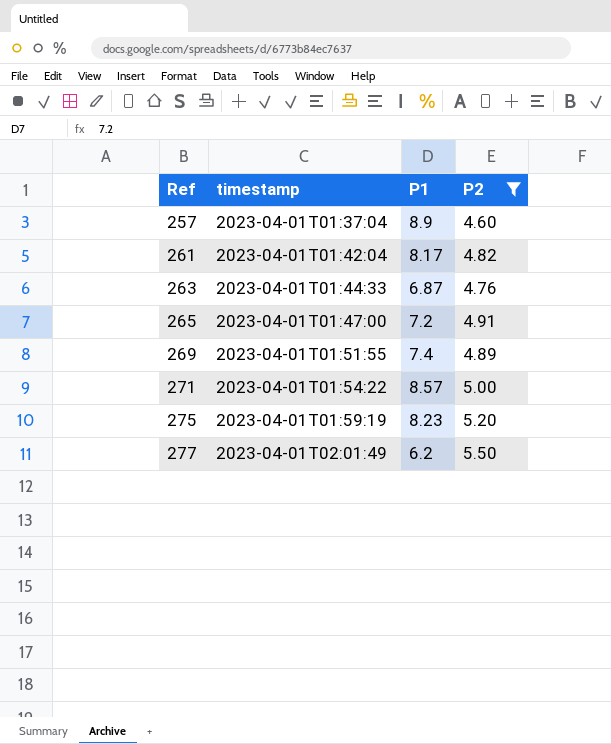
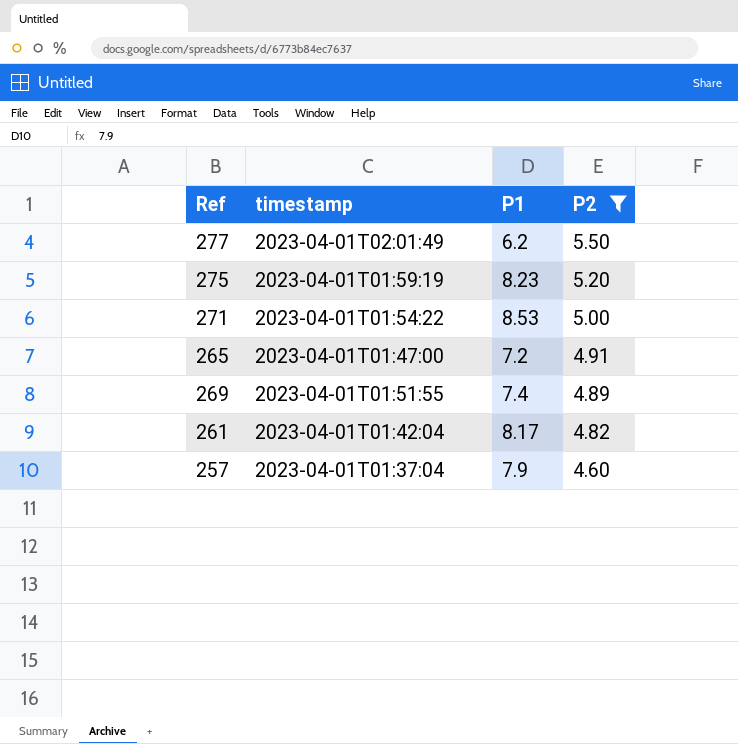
row order: Ref ascending -> P2 descending
row 263: 2023-04-01T01:44:33 | 6.87 | 4.76 -> none
271 | P1: 8.57 -> 8.53
257 | P1: 8.9 -> 7.9

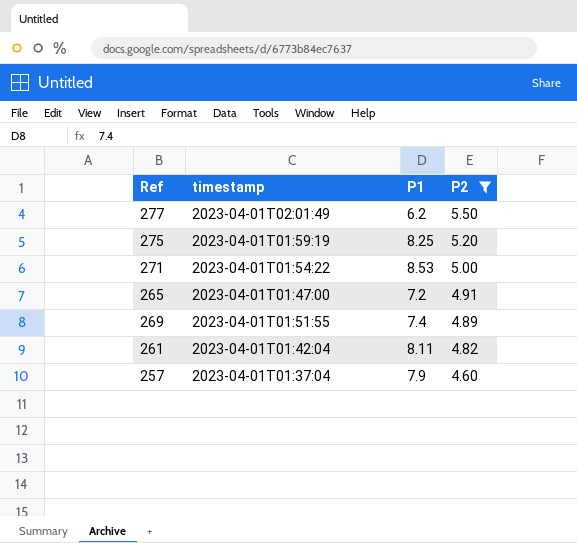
275 | P1: 8.23 -> 8.25
261 | P1: 8.17 -> 8.11

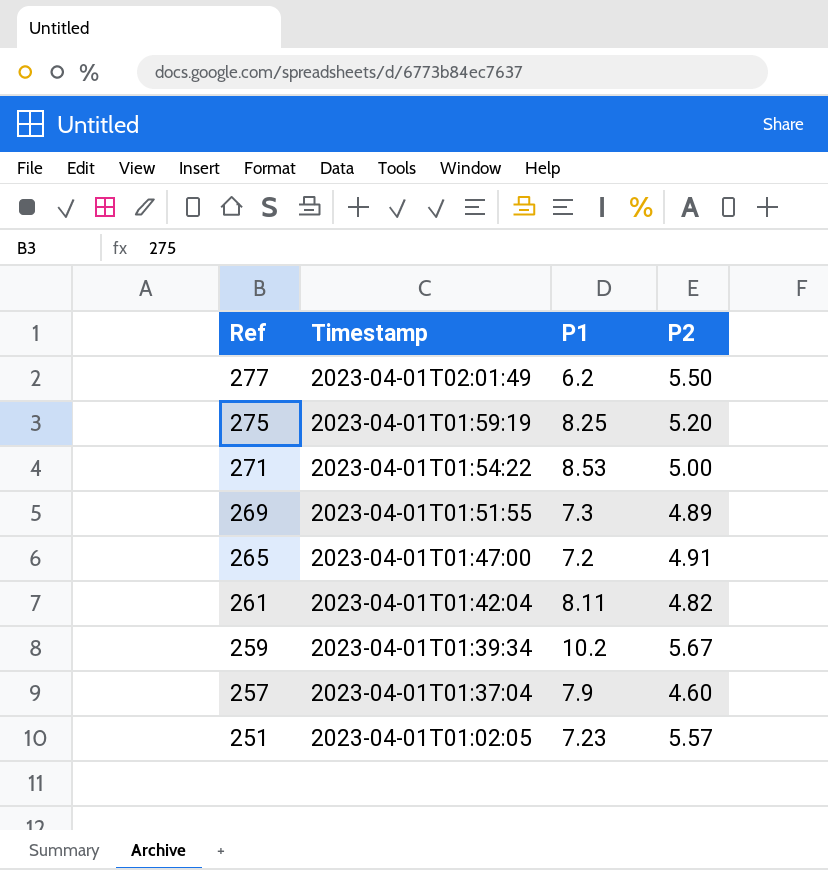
filter: P2 <= 5.50 -> none
row order: P2 descending -> Ref descending
column name: timestamp -> Timestamp
269 | P1: 7.4 -> 7.3

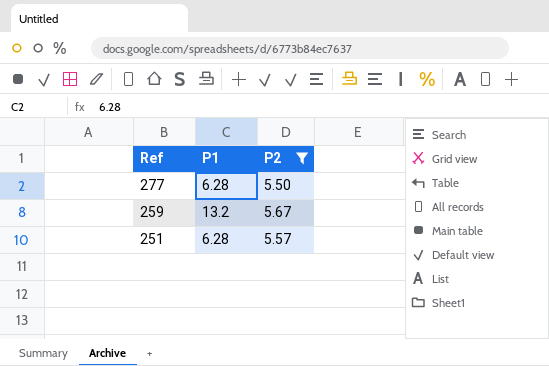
filter: none -> P2 >= 5.50
column Timestamp | position: 2 -> none
277 | P1: 6.2 -> 6.28
259 | P1: 10.2 -> 13.2
251 | P1: 7.23 -> 6.28

